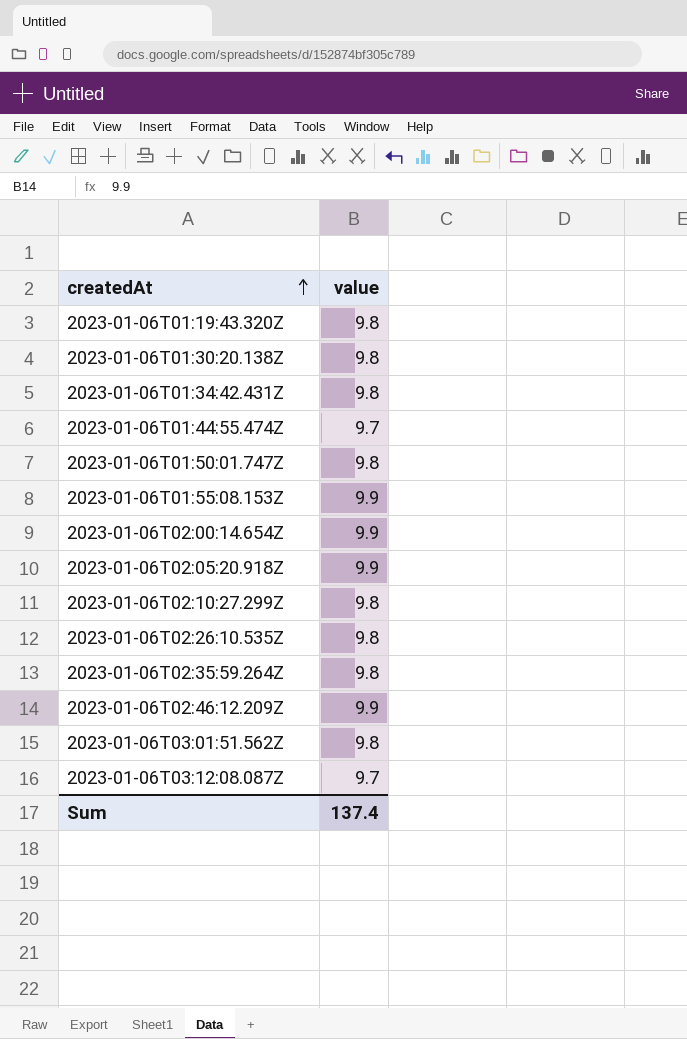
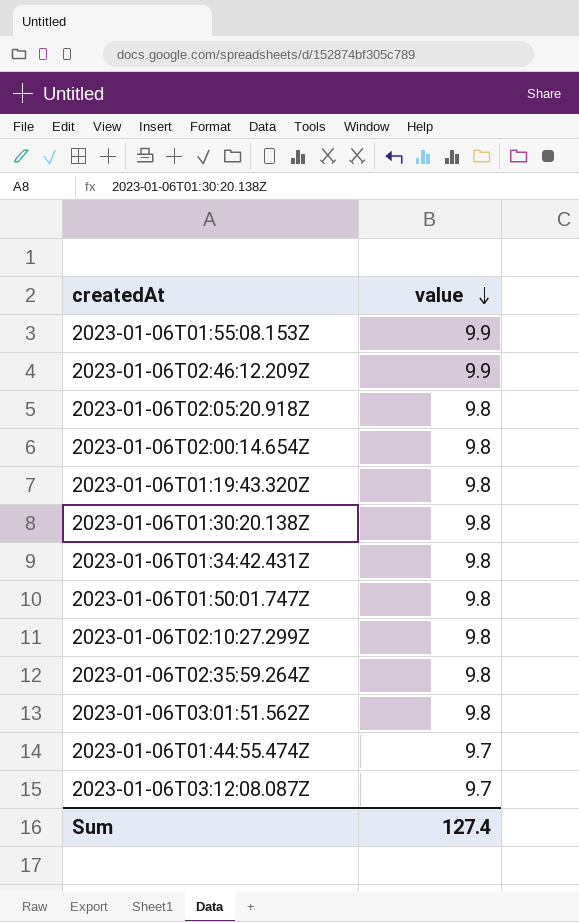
row order: createdAt ascending -> value descending
row 2023-01-06T02:26:10.535Z: 9.8 -> none
2023-01-06T02:05:20.918Z | value: 9.9 -> 9.8
2023-01-06T02:00:14.654Z | value: 9.9 -> 9.8
Sum | value: 137.4 -> 127.4

